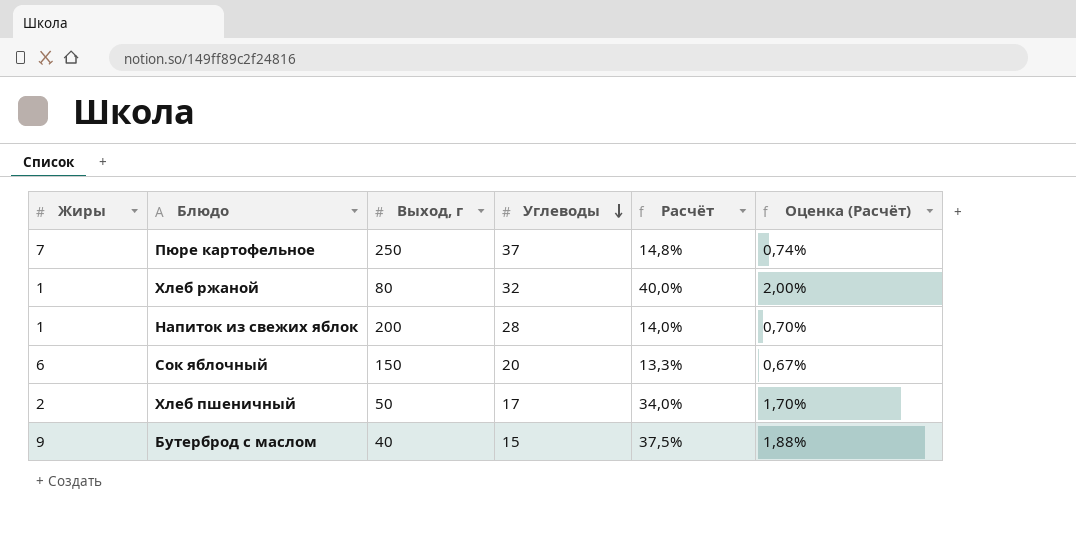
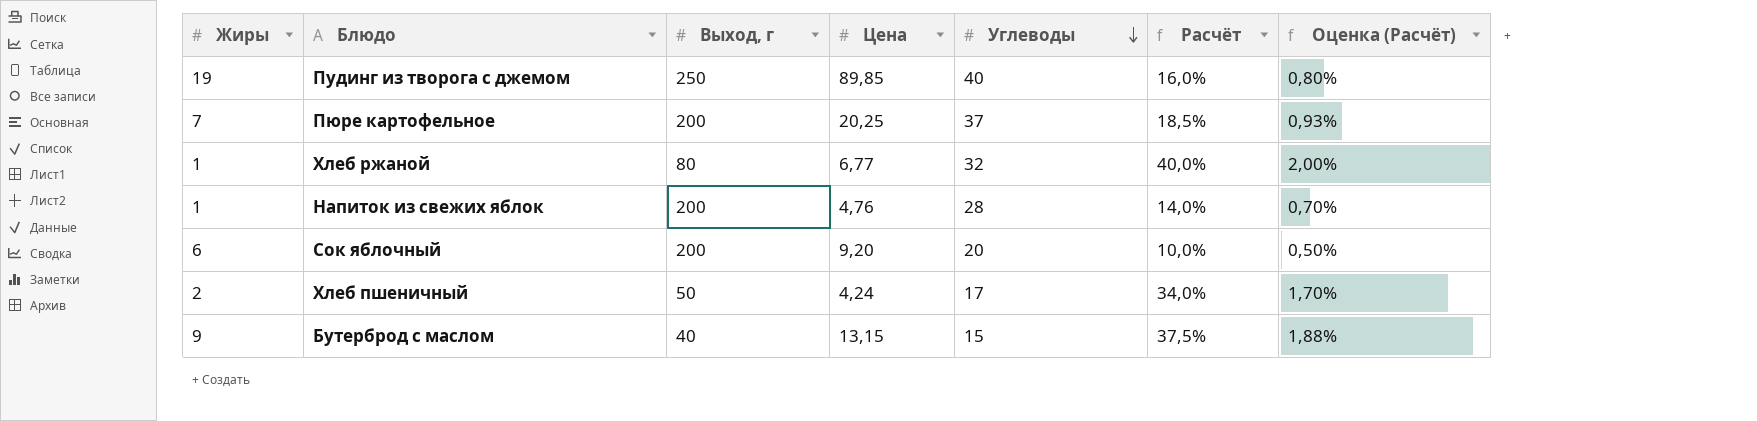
column Цена | position: none -> 4
row Пудинг из творога с джемом: none -> 19 | 250 | 89,85 | 40 | 16,0% | 0,80%
Пюре картофельное | Выход, г: 250 -> 200
Пюре картофельное | Расчёт: 14,8% -> 18,5%
Пюре картофельное | Оценка (Расчёт): 0,74% -> 0,93%
Сок яблочный | Выход, г: 150 -> 200
Сок яблочный | Расчёт: 13,3% -> 10,0%
Сок яблочный | Оценка (Расчёт): 0,67% -> 0,50%

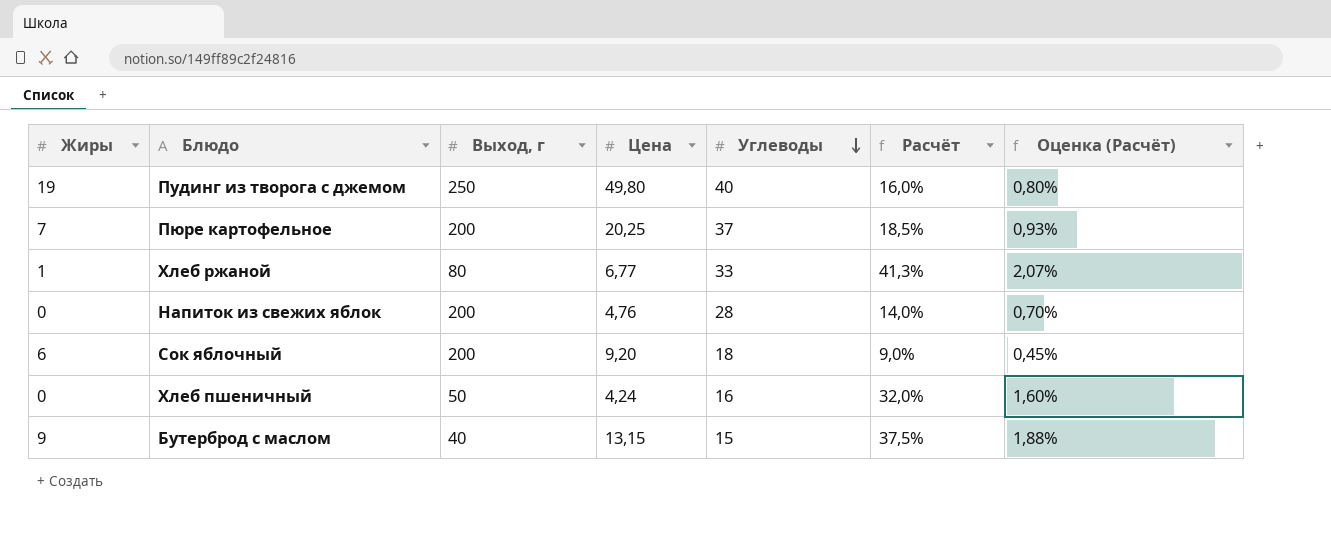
Пудинг из творога с джемом | Цена: 89,85 -> 49,80
Хлеб ржаной | Углеводы: 32 -> 33
Хлеб ржаной | Расчёт: 40,0% -> 41,3%
Хлеб ржаной | Оценка (Расчёт): 2,00% -> 2,07%
Напиток из свежих яблок | Жиры: 1 -> 0
Сок яблочный | Углеводы: 20 -> 18
Сок яблочный | Расчёт: 10,0% -> 9,0%
Сок яблочный | Оценка (Расчёт): 0,50% -> 0,45%
Хлеб пшеничный | Жиры: 2 -> 0
Хлеб пшеничный | Углеводы: 17 -> 16
Хлеб пшеничный | Расчёт: 34,0% -> 32,0%
Хлеб пшеничный | Оценка (Расчёт): 1,70% -> 1,60%

